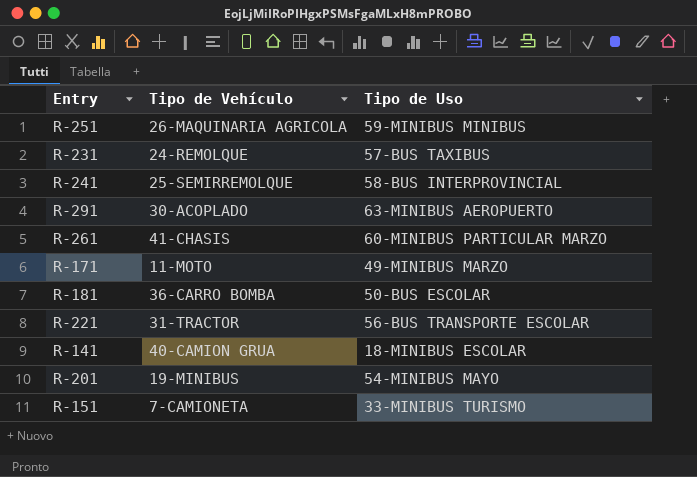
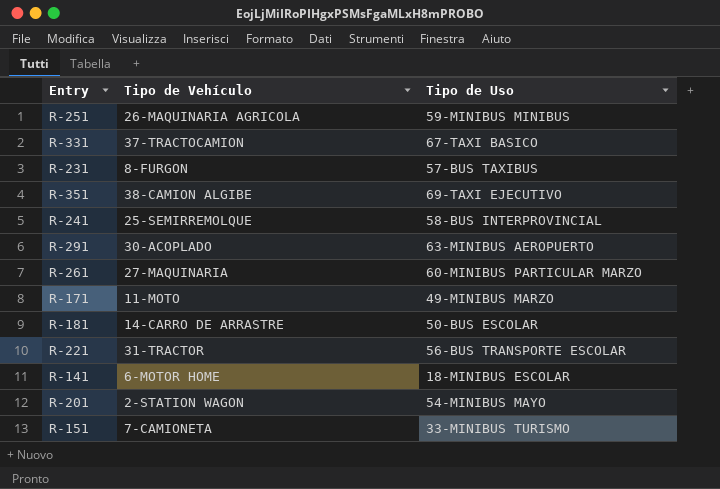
row R-331: none -> 37-TRACTOCAMION | 67-TAXI BASICO
R-231 | Tipo de Vehículo: 24-REMOLQUE -> 8-FURGON
row R-351: none -> 38-CAMION ALGIBE | 69-TAXI EJECUTIVO
R-261 | Tipo de Vehículo: 41-CHASIS -> 27-MAQUINARIA
R-181 | Tipo de Vehículo: 36-CARRO BOMBA -> 14-CARRO DE ARRASTRE
R-141 | Tipo de Vehículo: 40-CAMION GRUA -> 6-MOTOR HOME
R-201 | Tipo de Vehículo: 19-MINIBUS -> 2-STATION WAGON

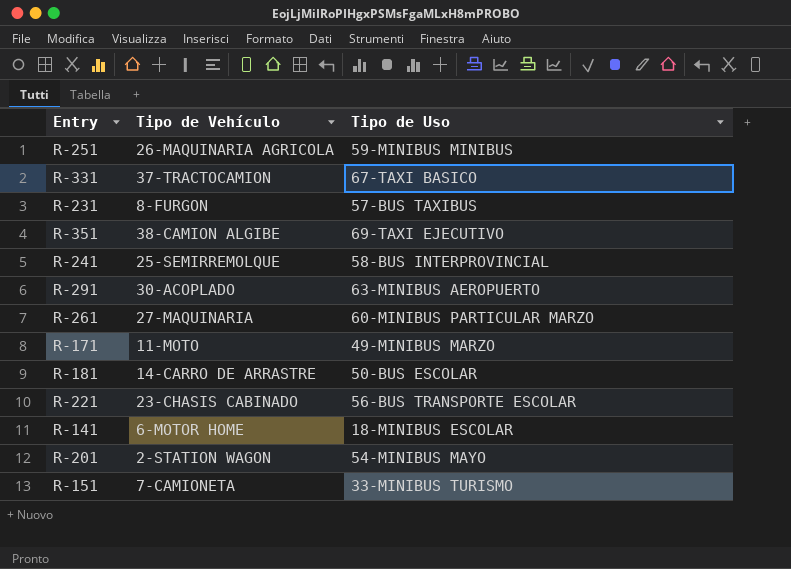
R-221 | Tipo de Vehículo: 31-TRACTOR -> 23-CHASIS CABINADO

